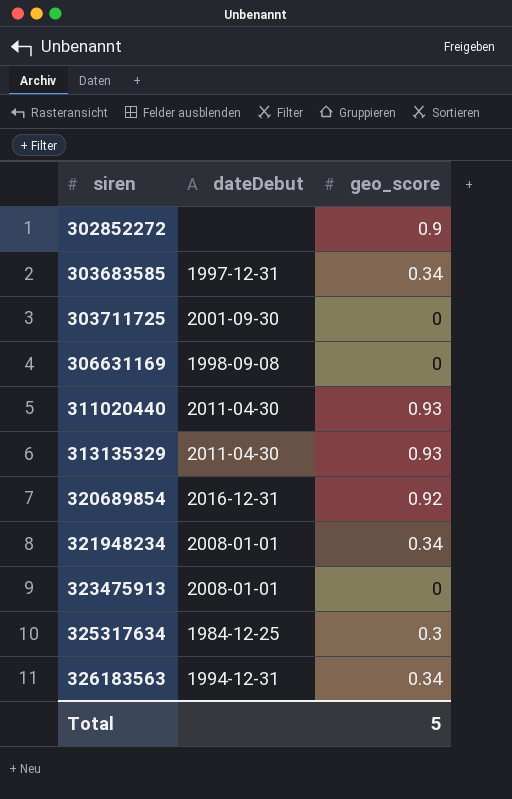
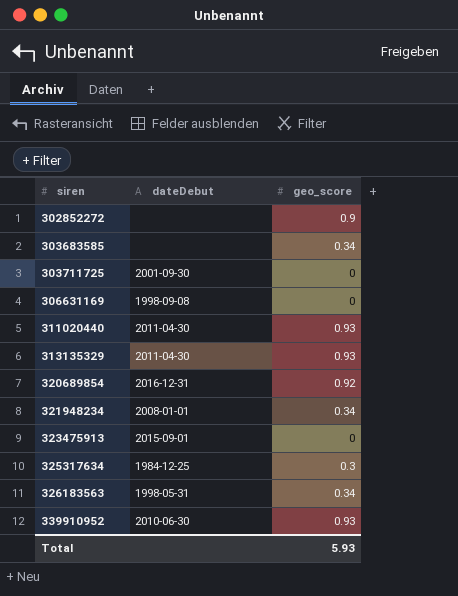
303683585 | dateDebut: 1997-12-31 -> none
323475913 | dateDebut: 2008-01-01 -> 2015-09-01
326183563 | dateDebut: 1994-12-31 -> 1998-05-31
row 339910952: none -> 2010-06-30 | 0.93
Total | geo_score: 5 -> 5.93

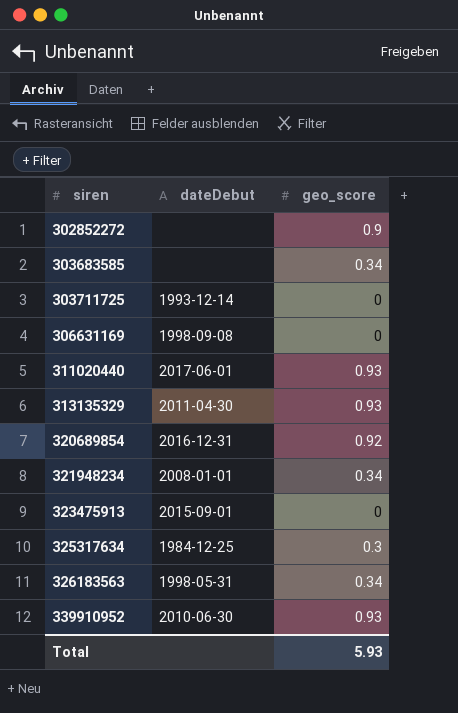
303711725 | dateDebut: 2001-09-30 -> 1993-12-14
311020440 | dateDebut: 2011-04-30 -> 2017-06-01

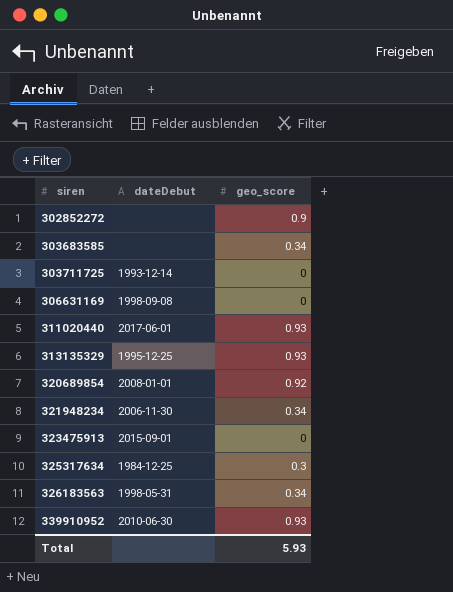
313135329 | dateDebut: 2011-04-30 -> 1995-12-25
320689854 | dateDebut: 2016-12-31 -> 2008-01-01
321948234 | dateDebut: 2008-01-01 -> 2006-11-30

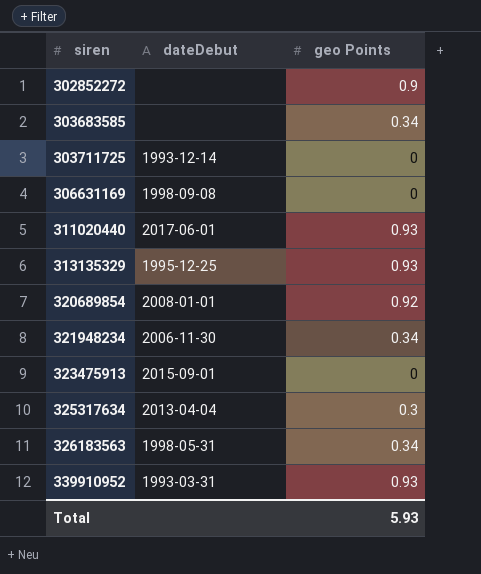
column name: geo_score -> geo Points
325317634 | dateDebut: 1984-12-25 -> 2013-04-04
339910952 | dateDebut: 2010-06-30 -> 1993-03-31

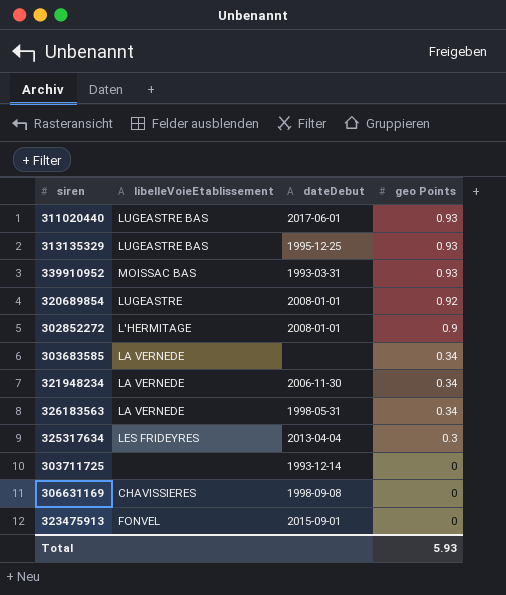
row order: siren ascending -> geo Points descending
column libelleVoieEtablissement | position: none -> 2
302852272 | dateDebut: none -> 2008-01-01

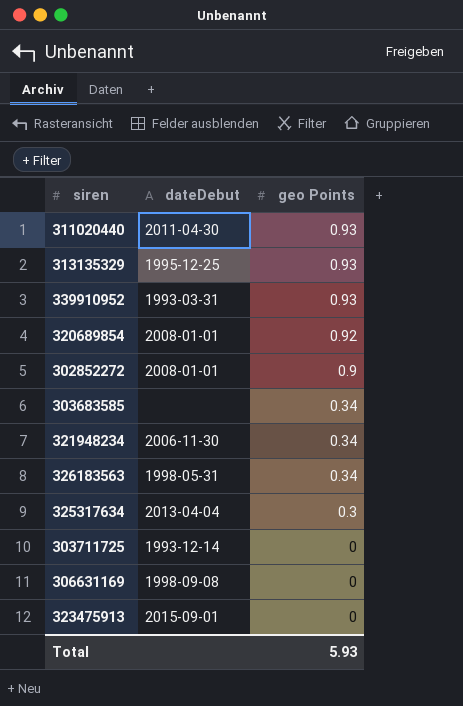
column libelleVoieEtablissement | position: 2 -> none
311020440 | dateDebut: 2017-06-01 -> 2011-04-30

